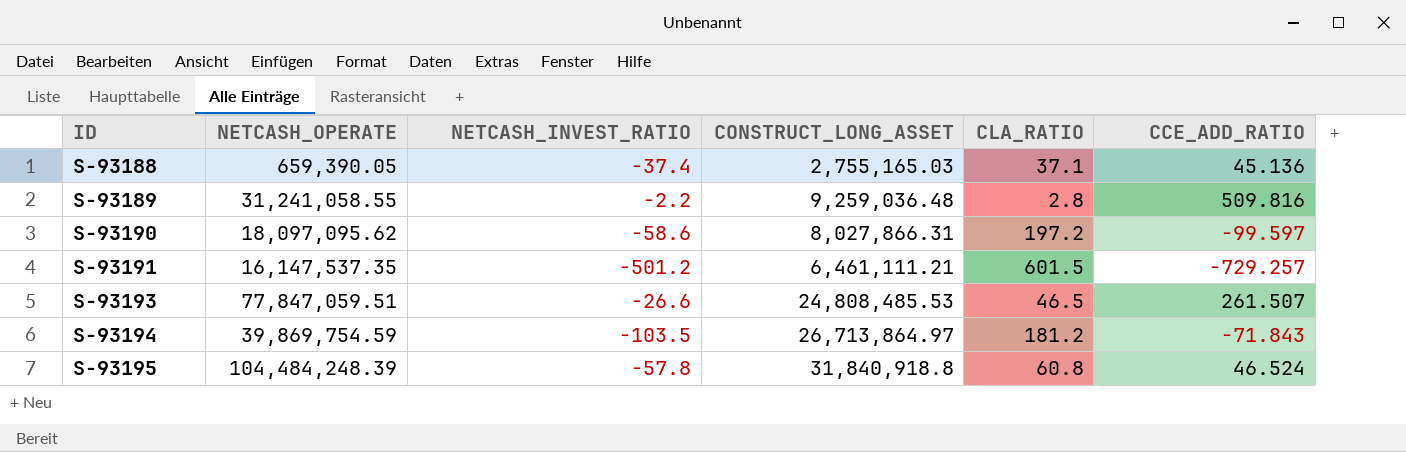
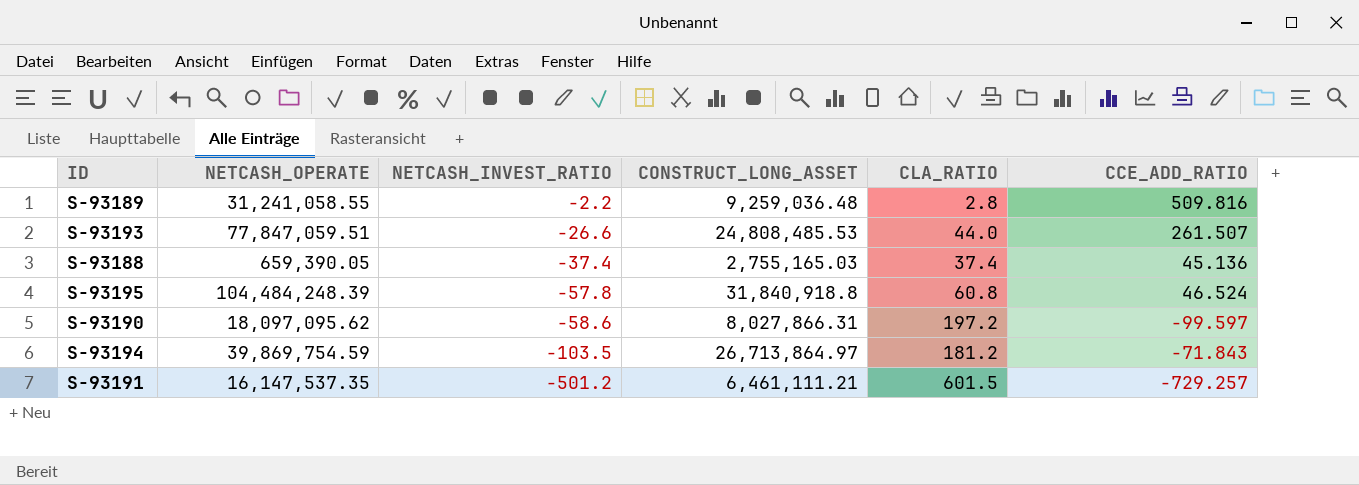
row order: ID ascending -> NETCASH_INVEST_RATIO descending
S-93193 | CLA_RATIO: 46.5 -> 44.0
S-93188 | CLA_RATIO: 37.1 -> 37.4

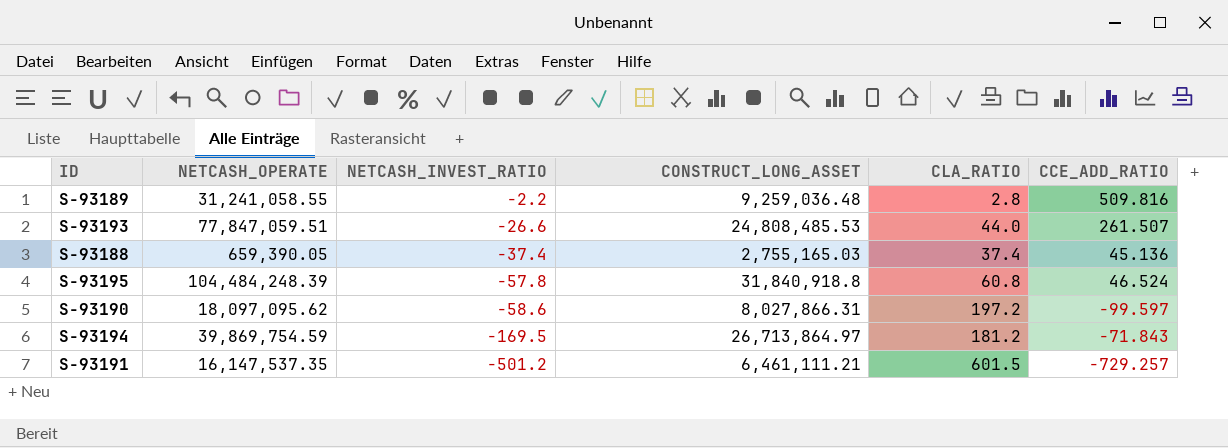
S-93194 | NETCASH_INVEST_RATIO: -103.5 -> -169.5

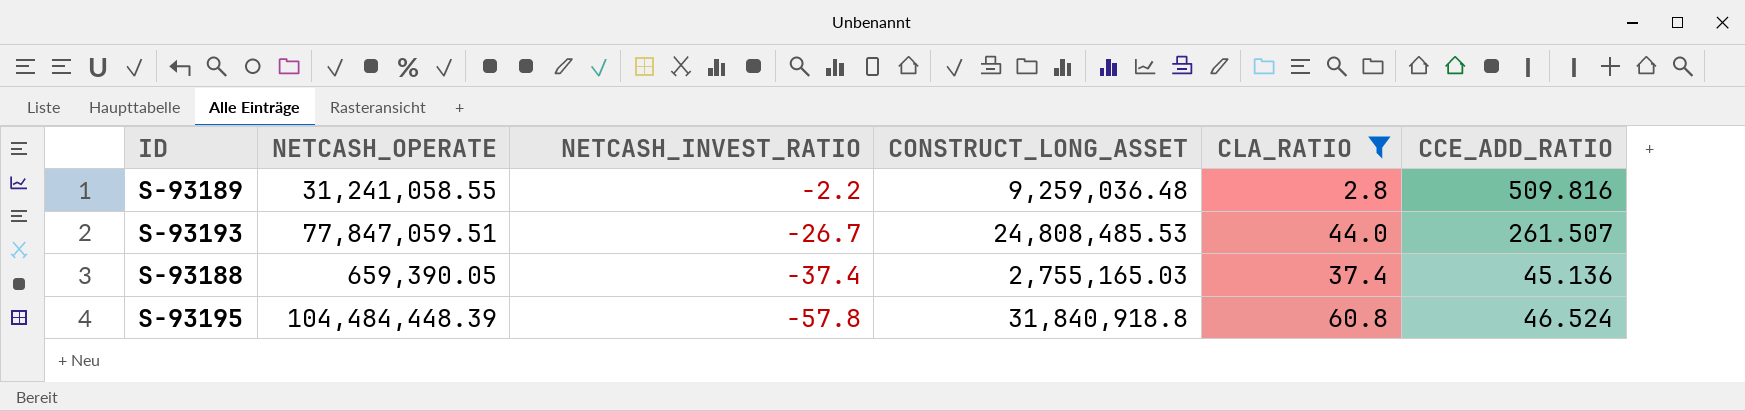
filter: none -> CLA_RATIO <= 60.8
S-93193 | NETCASH_INVEST_RATIO: -26.6 -> -26.7
S-93195 | NETCASH_OPERATE: 104,484,248.39 -> 104,484,448.39

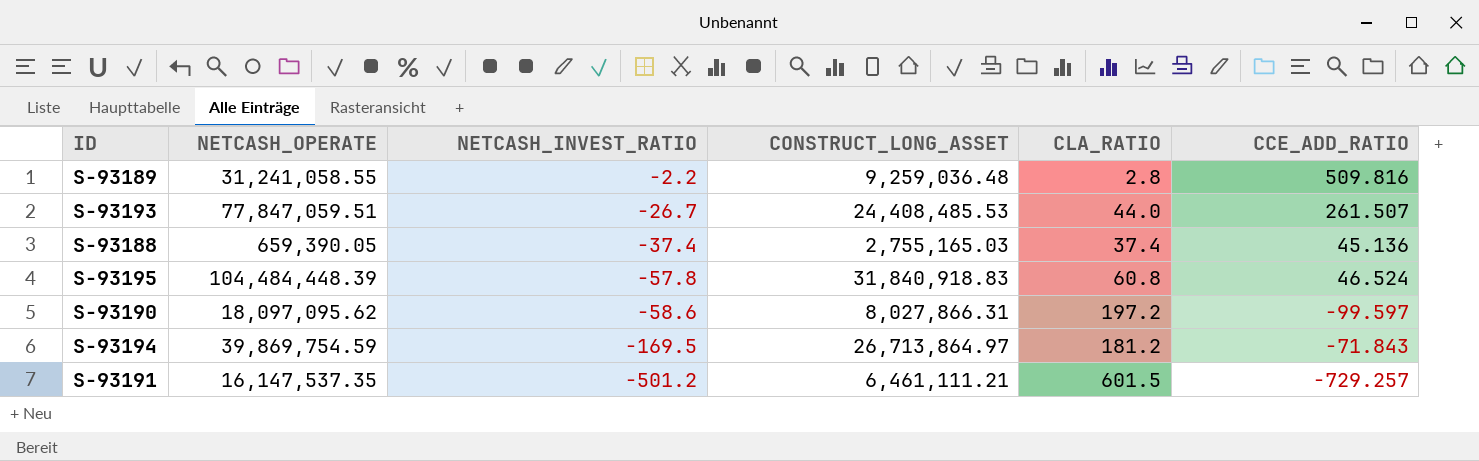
filter: CLA_RATIO <= 60.8 -> none
S-93193 | CONSTRUCT_LONG_ASSET: 24,808,485.53 -> 24,408,485.53
S-93195 | CONSTRUCT_LONG_ASSET: 31,840,918.8 -> 31,840,918.83

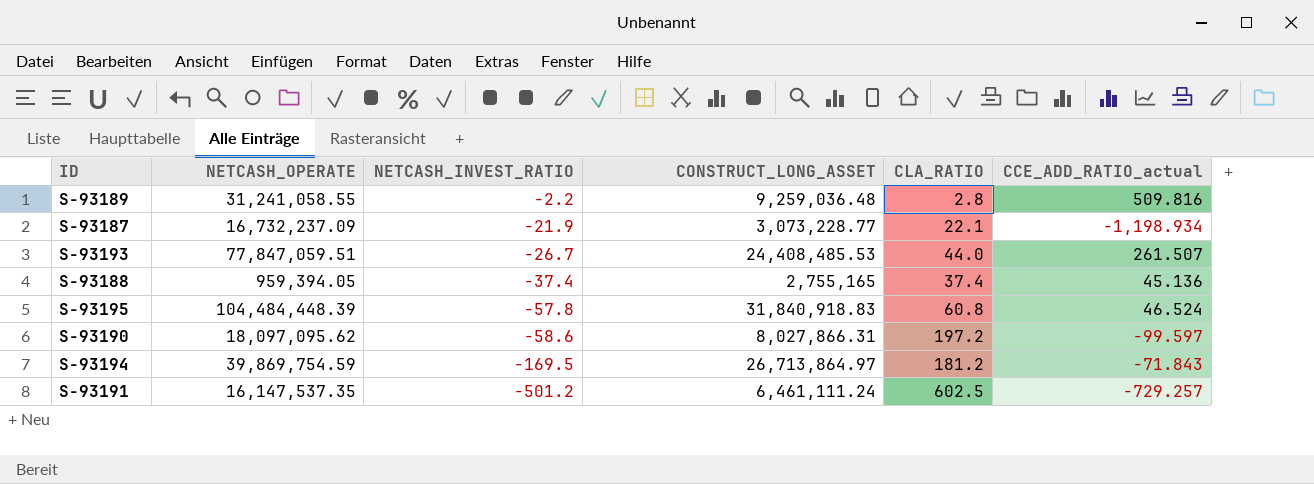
column name: CCE_ADD_RATIO -> CCE_ADD_RATIO_actual
row S-93187: none -> 16,732,237.09 | -21.9 | 3,073,228.77 | 22.1 | -1,198.934
S-93188 | NETCASH_OPERATE: 659,390.05 -> 959,394.05
S-93188 | CONSTRUCT_LONG_ASSET: 2,755,165.03 -> 2,755,165
S-93191 | CONSTRUCT_LONG_ASSET: 6,461,111.21 -> 6,461,111.24
S-93191 | CLA_RATIO: 601.5 -> 602.5

